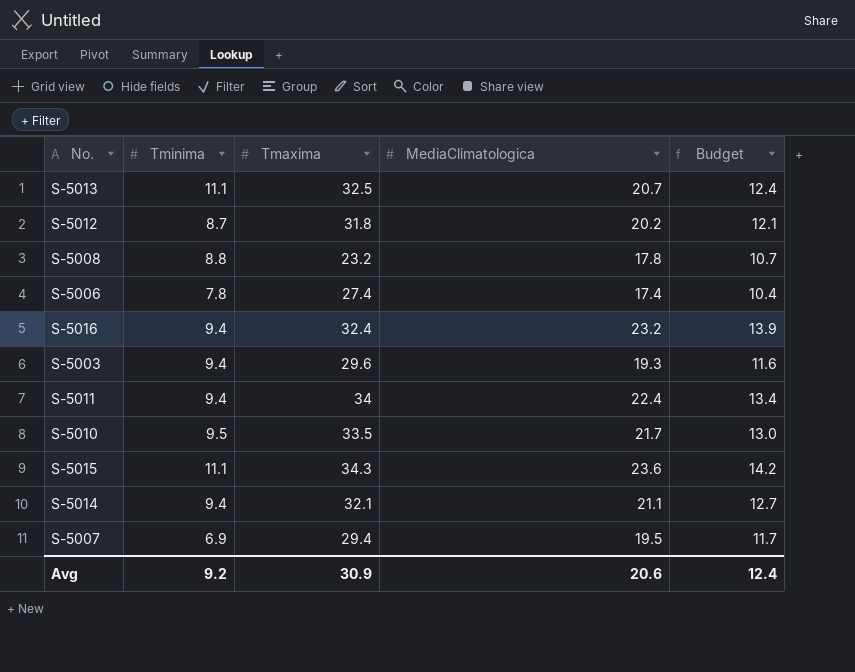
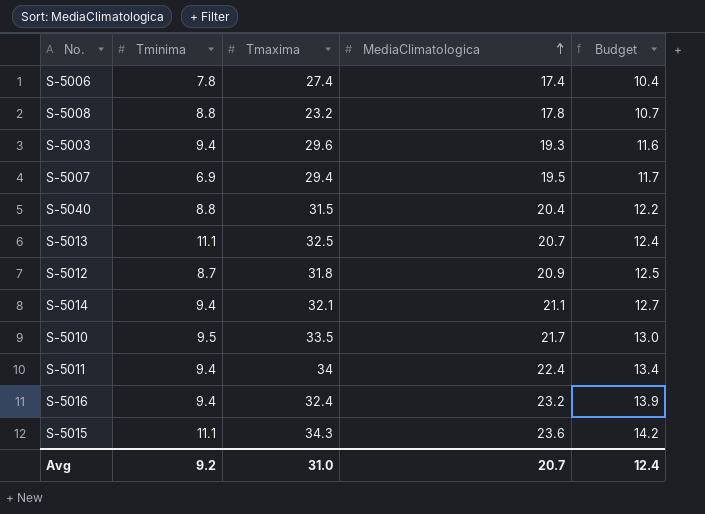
row order: none -> MediaClimatologica ascending
row S-5040: none -> 8.8 | 31.5 | 20.4 | 12.2
S-5012 | MediaClimatologica: 20.2 -> 20.9
S-5012 | Budget: 12.1 -> 12.5
Avg | Tmaxima: 30.9 -> 31.0
Avg | MediaClimatologica: 20.6 -> 20.7

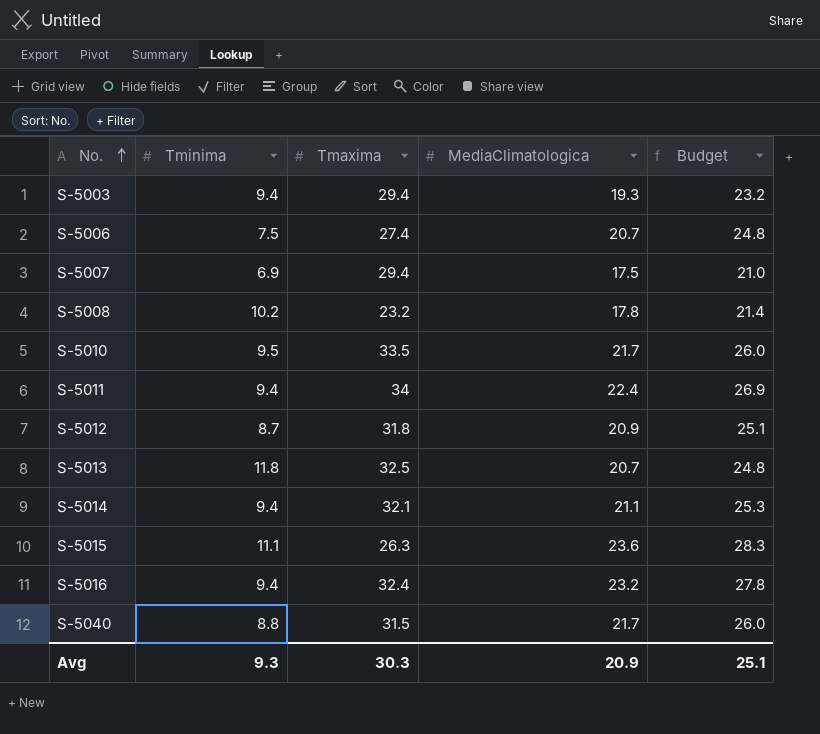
row order: MediaClimatologica ascending -> No. ascending
column Budget | formula: [MediaClimatologica] * 0.6 -> [MediaClimatologica] * 1.2
S-5003 | Tmaxima: 29.6 -> 29.4
S-5006 | Tminima: 7.8 -> 7.5
S-5006 | MediaClimatologica: 17.4 -> 20.7
S-5007 | MediaClimatologica: 19.5 -> 17.5
S-5008 | Tminima: 8.8 -> 10.2
S-5013 | Tminima: 11.1 -> 11.8
S-5015 | Tmaxima: 34.3 -> 26.3
S-5040 | MediaClimatologica: 20.4 -> 21.7
Avg | Tminima: 9.2 -> 9.3
Avg | Tmaxima: 31.0 -> 30.3
Avg | MediaClimatologica: 20.7 -> 20.9
Avg | Budget: 12.4 -> 25.1

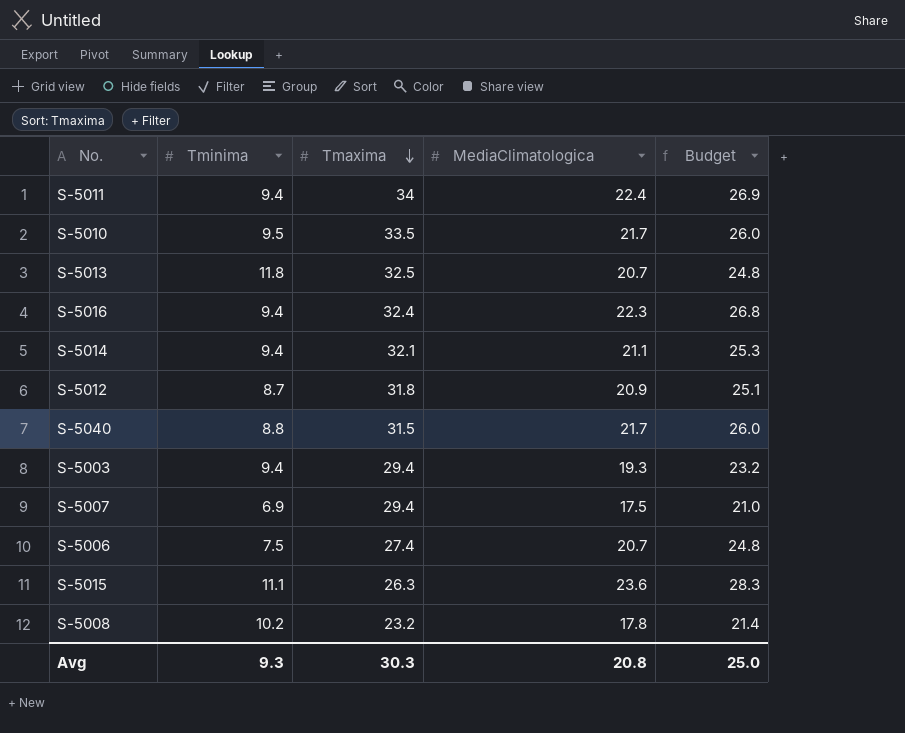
row order: No. ascending -> Tmaxima descending
S-5016 | MediaClimatologica: 23.2 -> 22.3
S-5016 | Budget: 27.8 -> 26.8
Avg | MediaClimatologica: 20.9 -> 20.8
Avg | Budget: 25.1 -> 25.0

